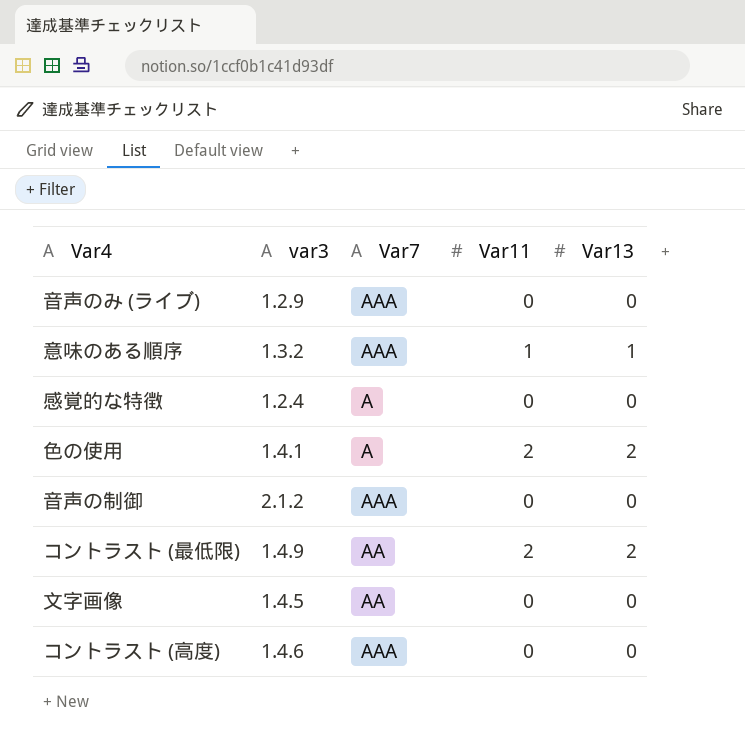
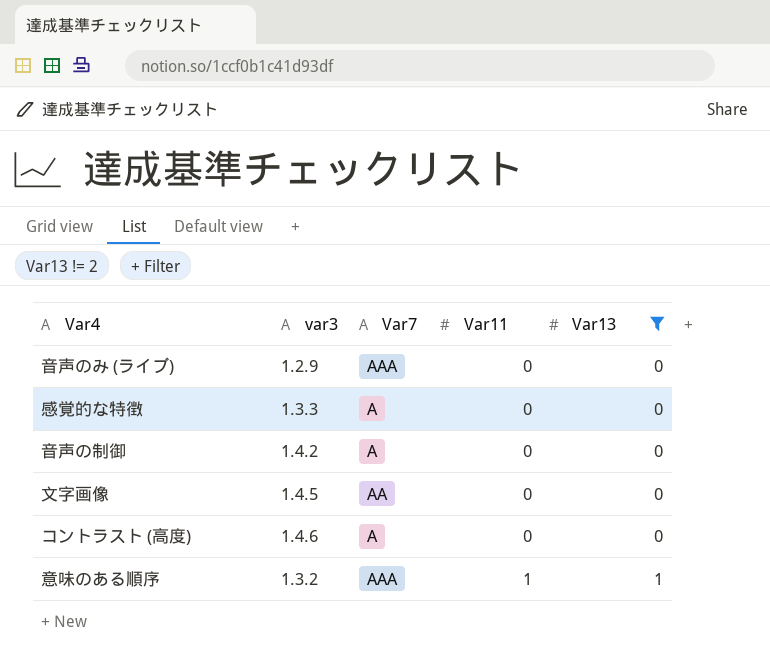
filter: none -> Var13 != 2
row order: none -> Var11 ascending
感覚的な特徴 | var3: 1.2.4 -> 1.3.3
音声の制御 | var3: 2.1.2 -> 1.4.2
音声の制御 | Var7: AAA -> A
コントラスト (高度) | Var7: AAA -> A

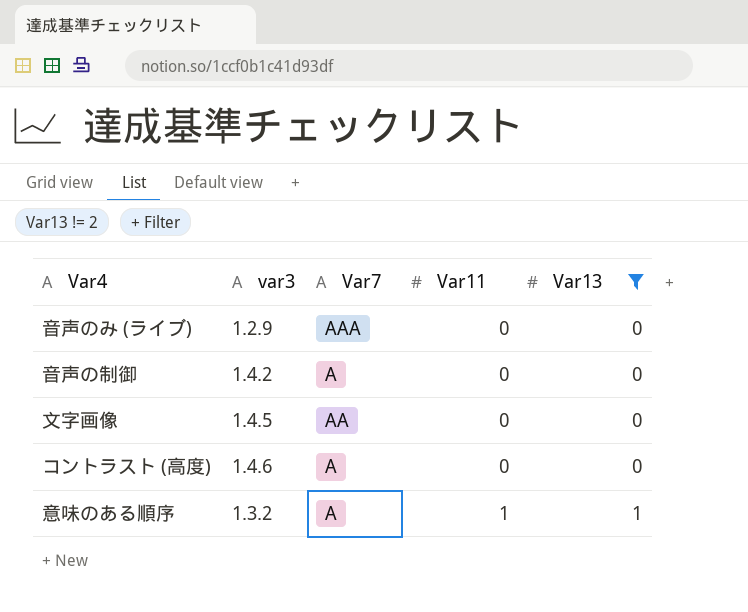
row 感覚的な特徴: 1.3.3 | A | 0 | 0 -> none
意味のある順序 | Var7: AAA -> A

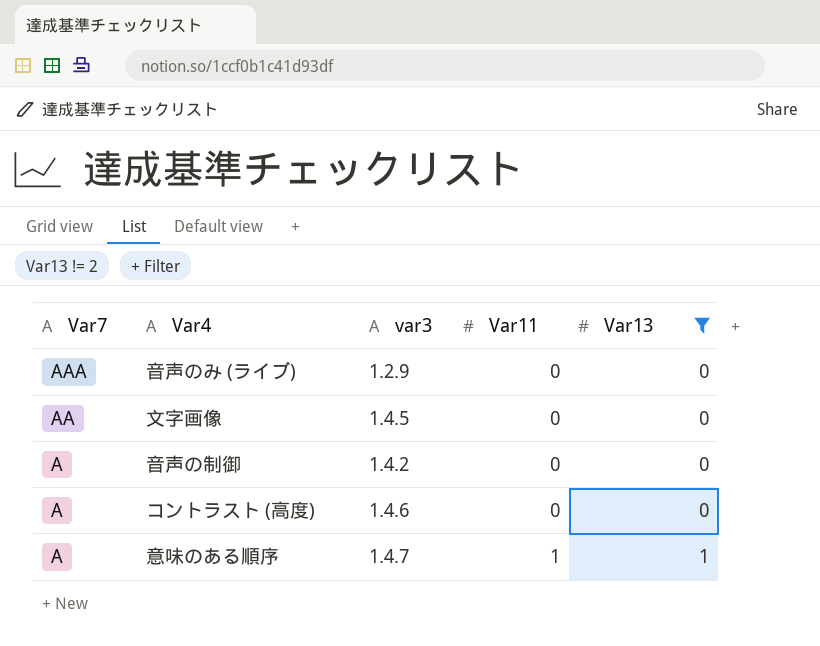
row order: Var11 ascending -> Var7 descending
column Var7 | position: 3 -> 1
意味のある順序 | var3: 1.3.2 -> 1.4.7

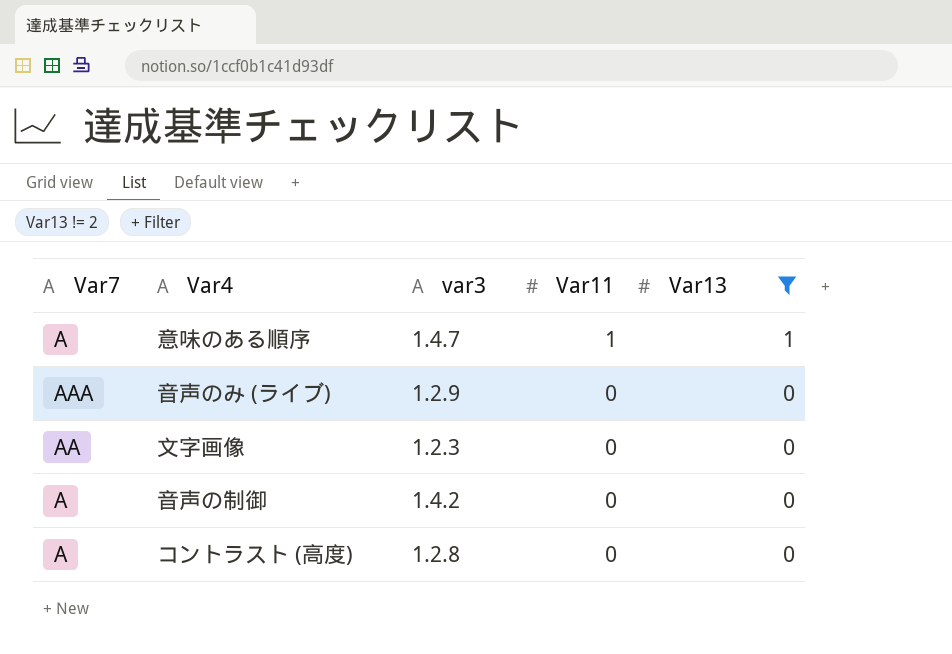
row order: Var7 descending -> Var11 descending
文字画像 | var3: 1.4.5 -> 1.2.3
コントラスト (高度) | var3: 1.4.6 -> 1.2.8

